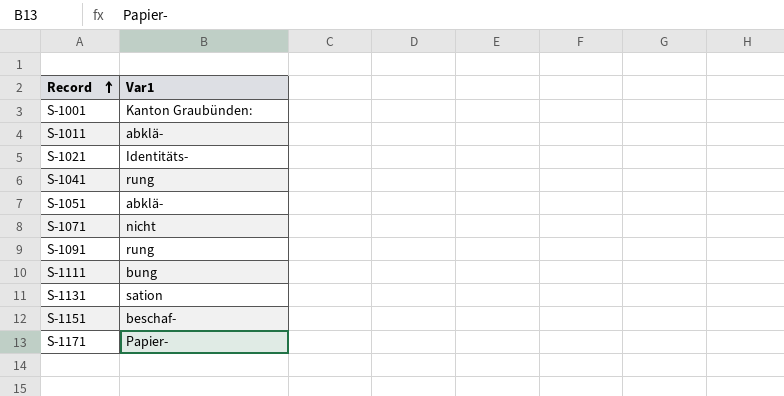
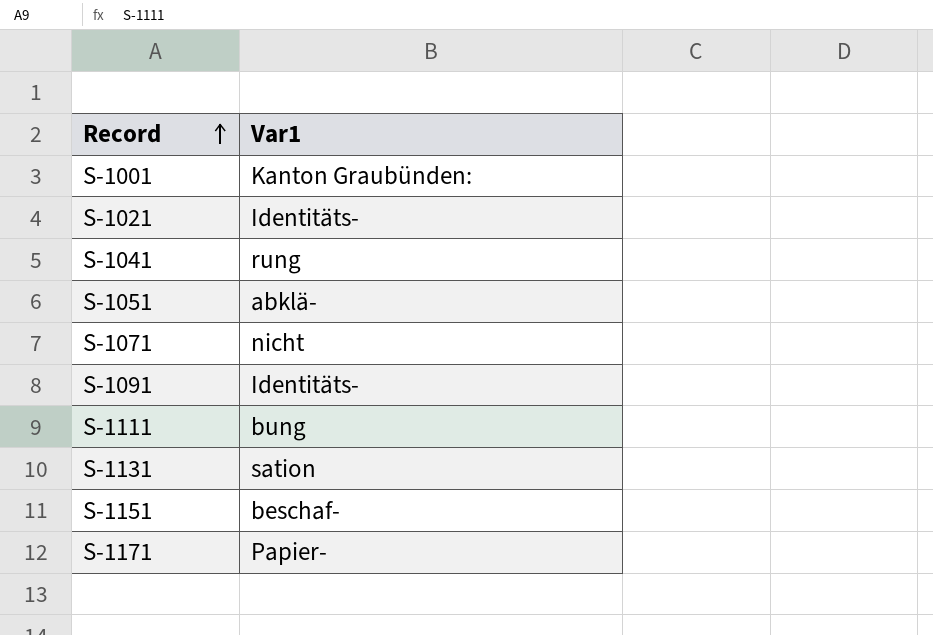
row S-1011: abklä- -> none
S-1091 | Var1: rung -> Identitäts-

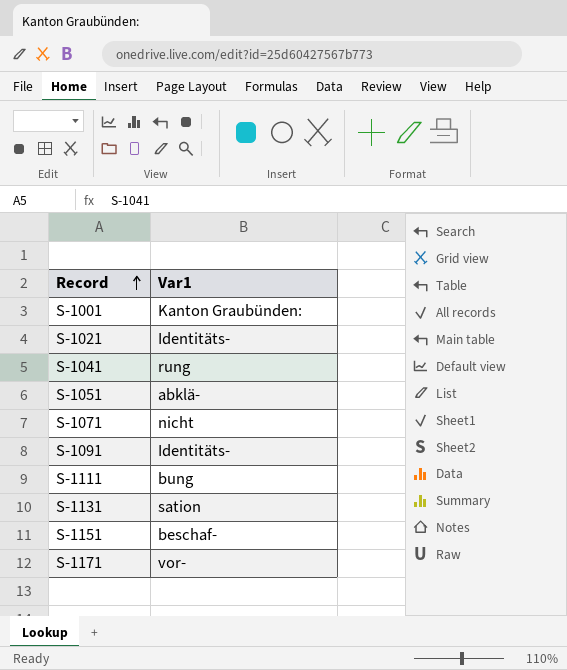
S-1171 | Var1: Papier- -> vor-

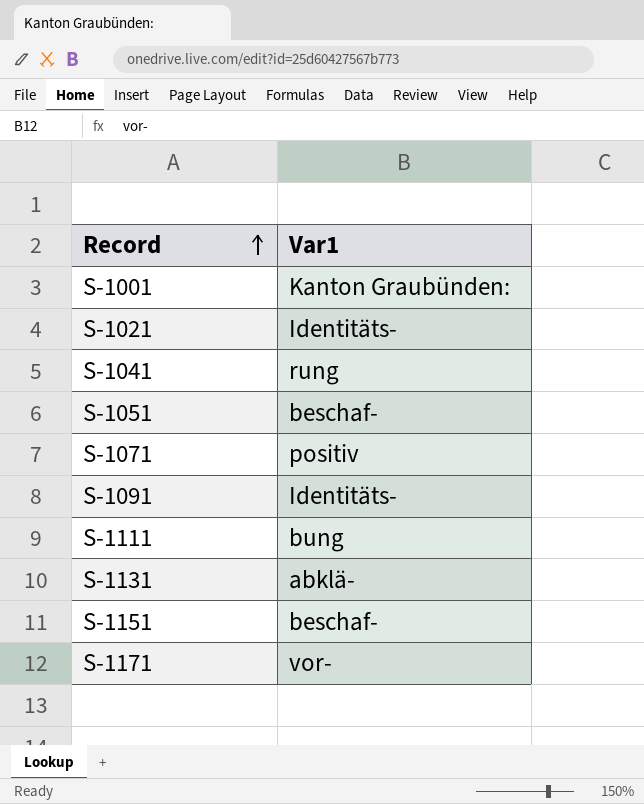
S-1051 | Var1: abklä- -> beschaf-
S-1071 | Var1: nicht -> positiv
S-1131 | Var1: sation -> abklä-

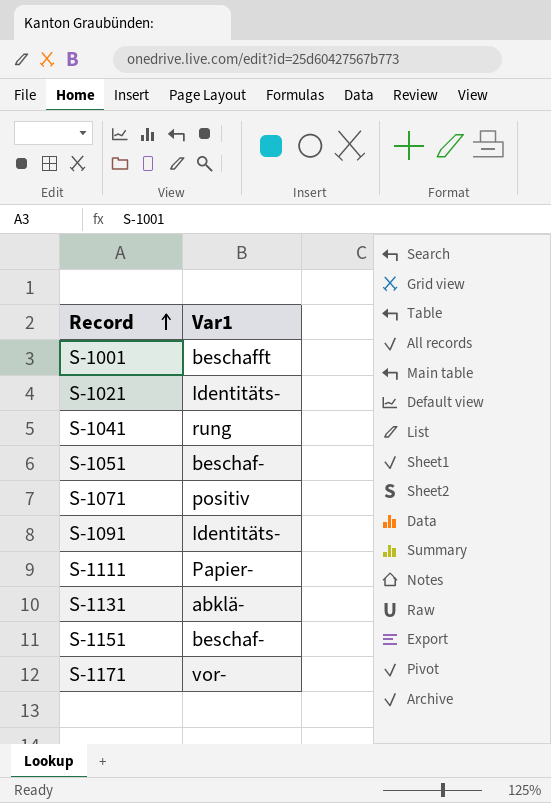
S-1001 | Var1: Kanton Graubünden: -> beschafft
S-1111 | Var1: bung -> Papier-

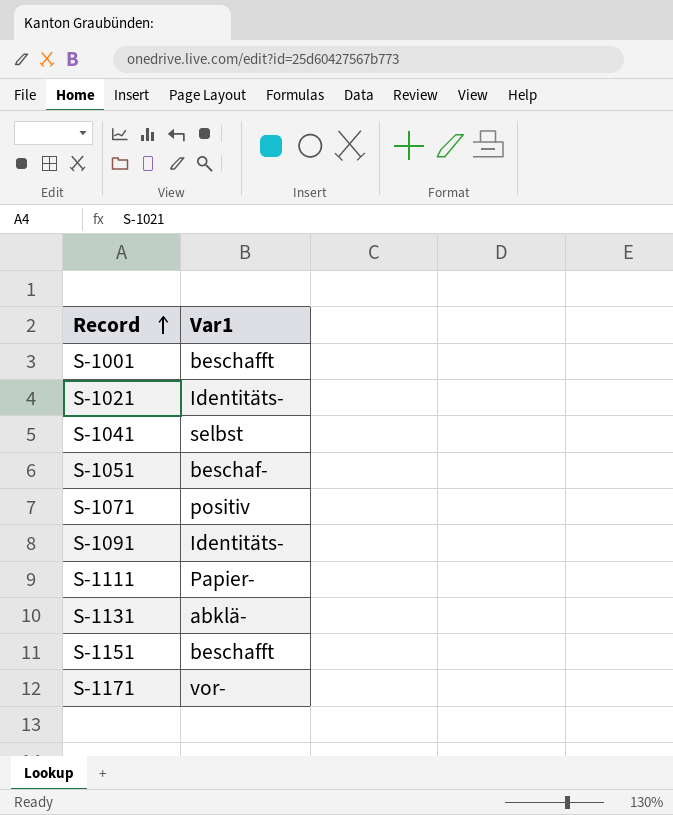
S-1041 | Var1: rung -> selbst
S-1151 | Var1: beschaf- -> beschafft

